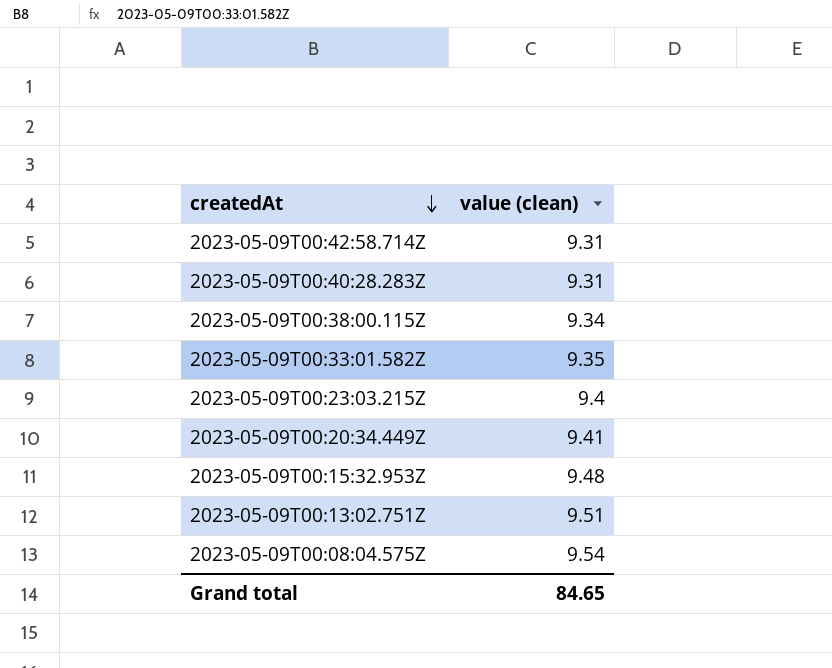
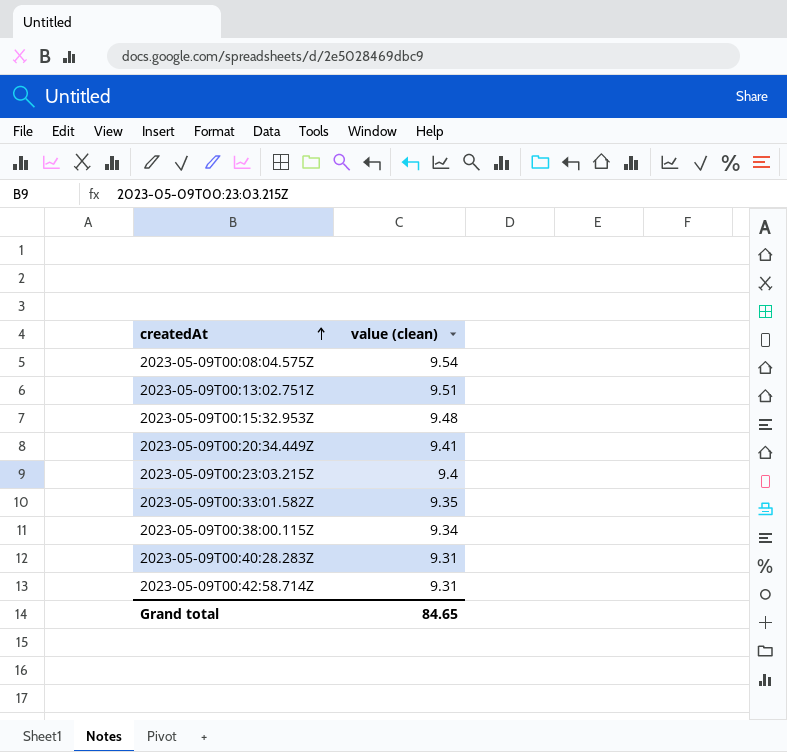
row order: createdAt descending -> createdAt ascending

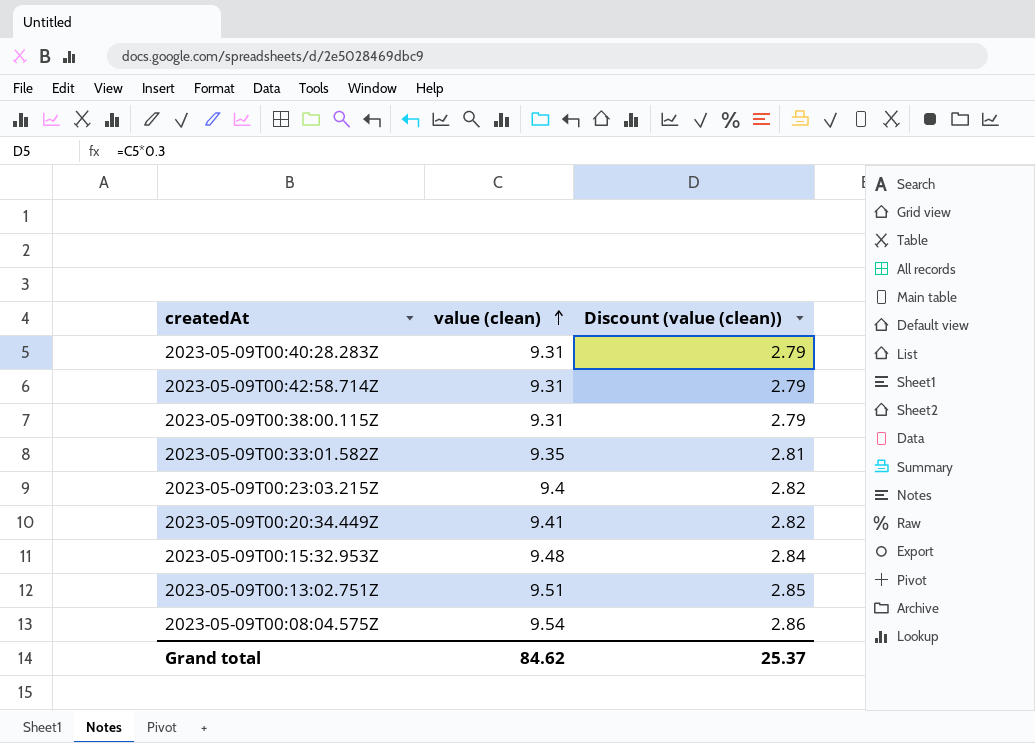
row order: createdAt ascending -> value (clean) ascending
column Discount (value (clean)) | formula: none -> [value (clean)] * 0.3
2023-05-09T00:38:00.115Z | value (clean): 9.34 -> 9.31
Grand total | value (clean): 84.65 -> 84.62

